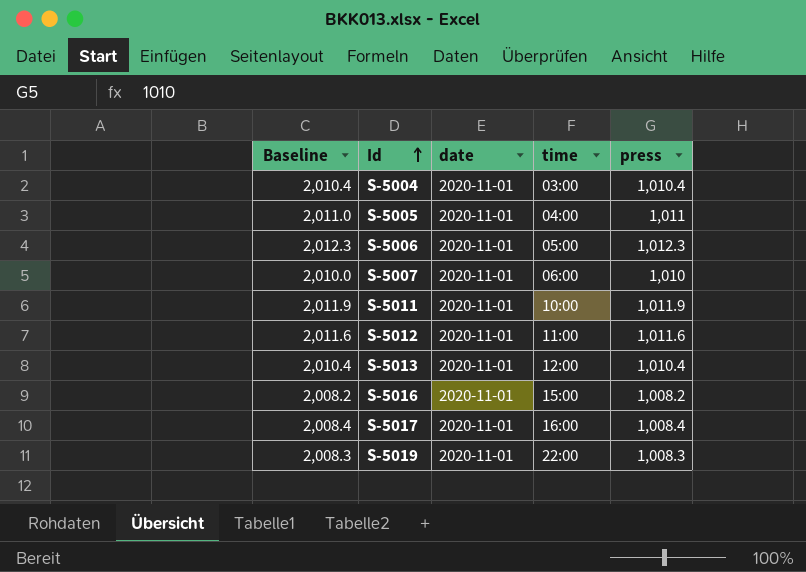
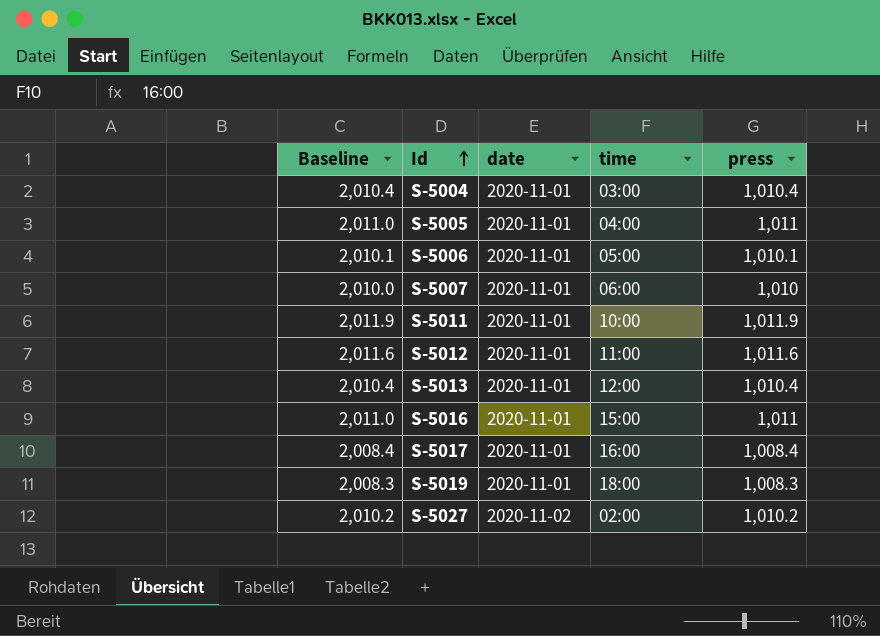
S-5006 | Baseline: 2,012.3 -> 2,010.1
S-5006 | press: 1,012.3 -> 1,010.1
S-5016 | Baseline: 2,008.2 -> 2,011.0
S-5016 | press: 1,008.2 -> 1,011
S-5019 | time: 22:00 -> 18:00
row S-5027: none -> 2,010.2 | 2020-11-02 | 02:00 | 1,010.2

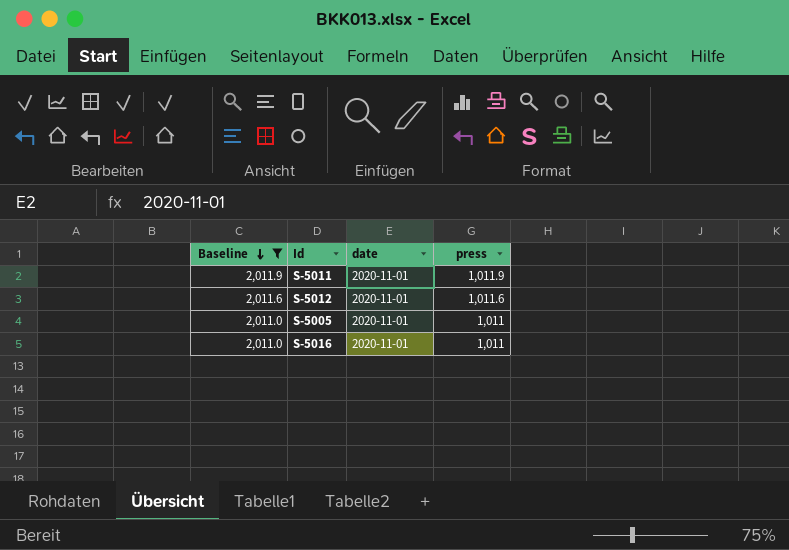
filter: none -> Baseline >= 2,011.0
row order: Id ascending -> Baseline descending
column time | position: 4 -> none

